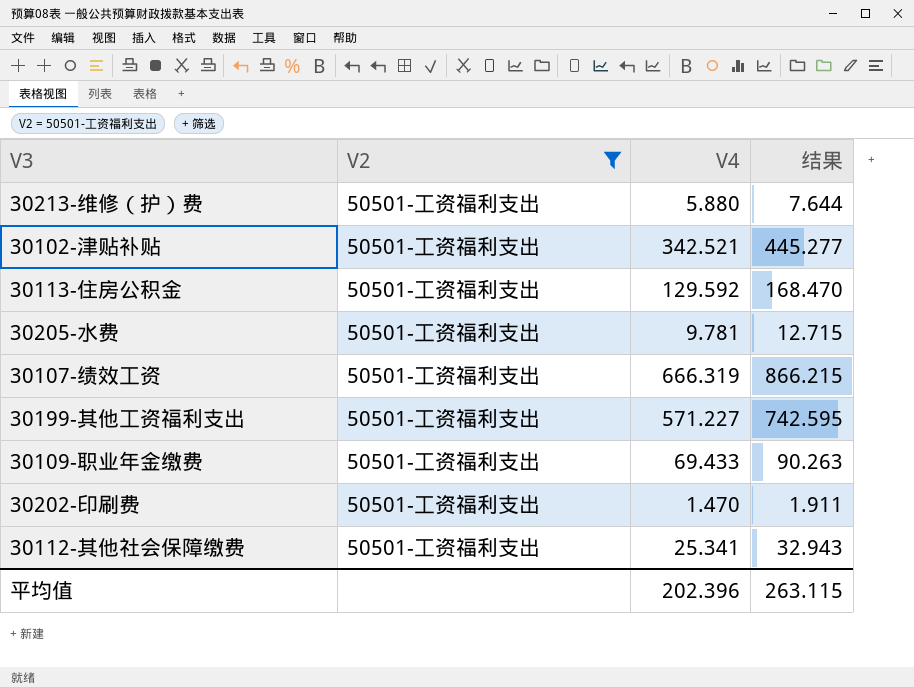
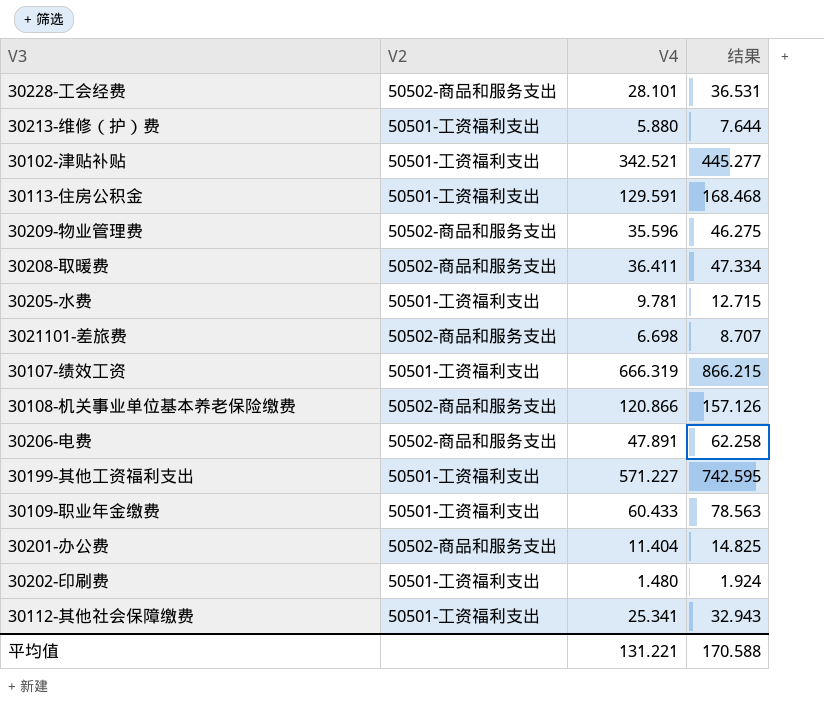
filter: V2 = 50501-工资福利支出 -> none
30113-住房公积金 | V4: 129.592 -> 129.591
30113-住房公积金 | 结果: 168.470 -> 168.468
30109-职业年金缴费 | V4: 69.433 -> 60.433
30109-职业年金缴费 | 结果: 90.263 -> 78.563
30202-印刷费 | V4: 1.470 -> 1.480
30202-印刷费 | 结果: 1.911 -> 1.924
平均值 | V4: 202.396 -> 131.221
平均值 | 结果: 263.115 -> 170.588

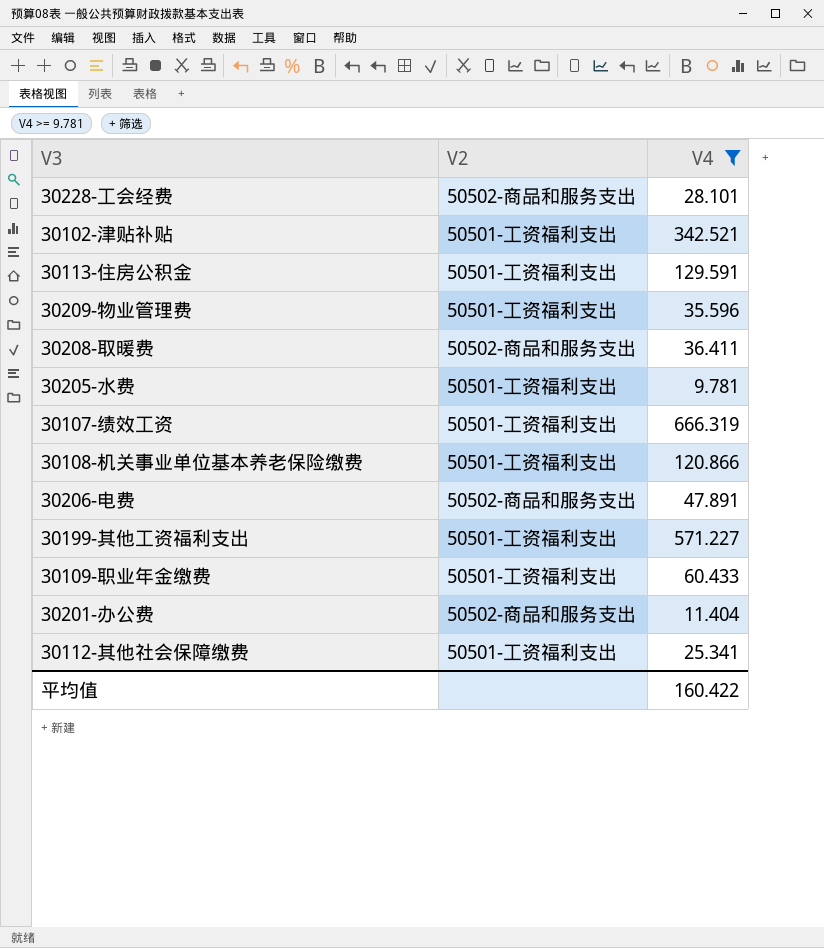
filter: none -> V4 >= 9.781
column 结果 | formula: [V4] * 1.3 -> none
30209-物业管理费 | V2: 50502-商品和服务支出 -> 50501-工资福利支出
30108-机关事业单位基本养老保险缴费 | V2: 50502-商品和服务支出 -> 50501-工资福利支出
平均值 | V4: 131.221 -> 160.422

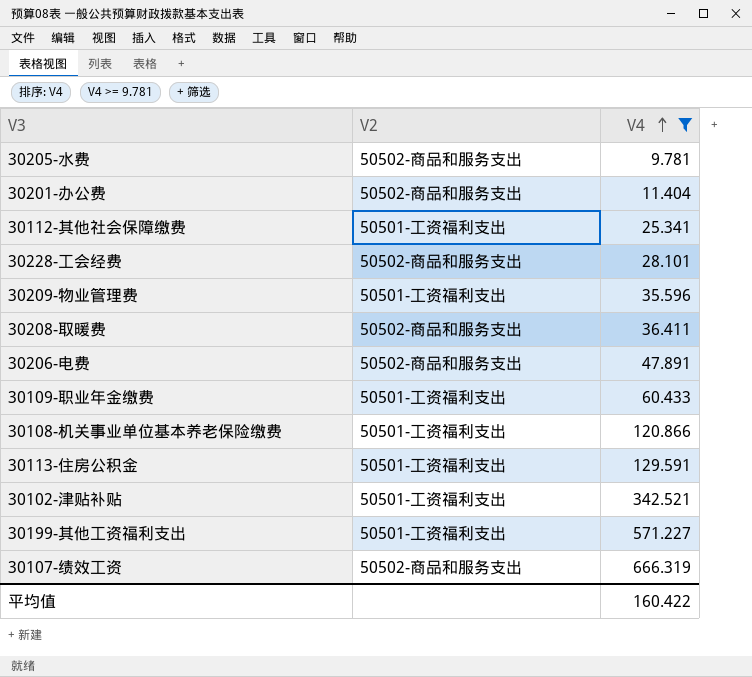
row order: none -> V4 ascending
30205-水费 | V2: 50501-工资福利支出 -> 50502-商品和服务支出
30107-绩效工资 | V2: 50501-工资福利支出 -> 50502-商品和服务支出

